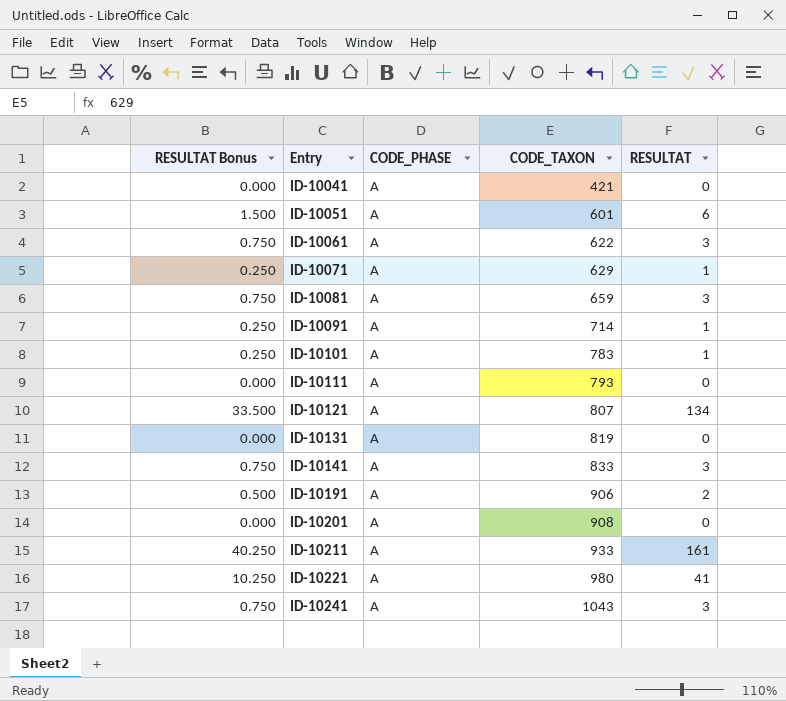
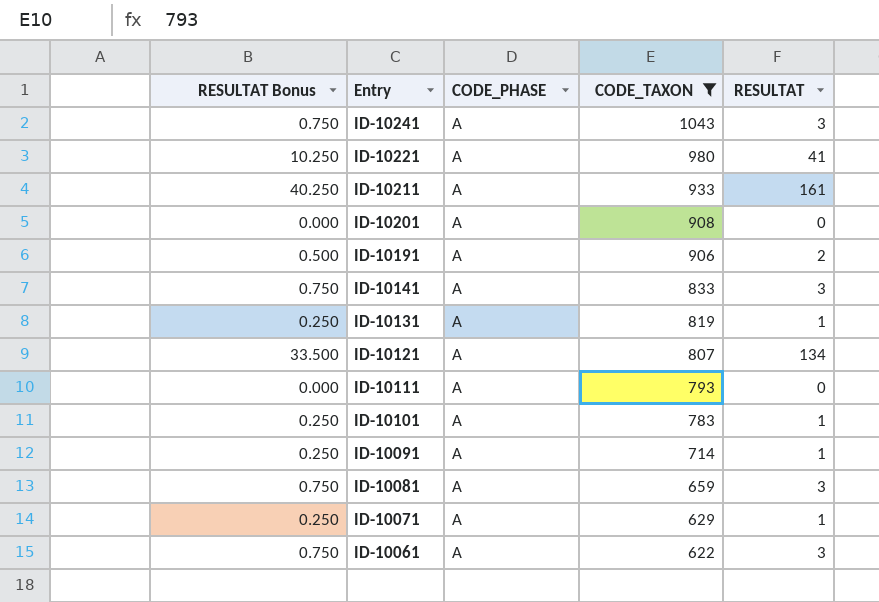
filter: none -> CODE_TAXON >= 622
row order: Entry ascending -> Entry descending
ID-10131 | RESULTAT Bonus: 0.000 -> 0.250
ID-10131 | RESULTAT: 0 -> 1

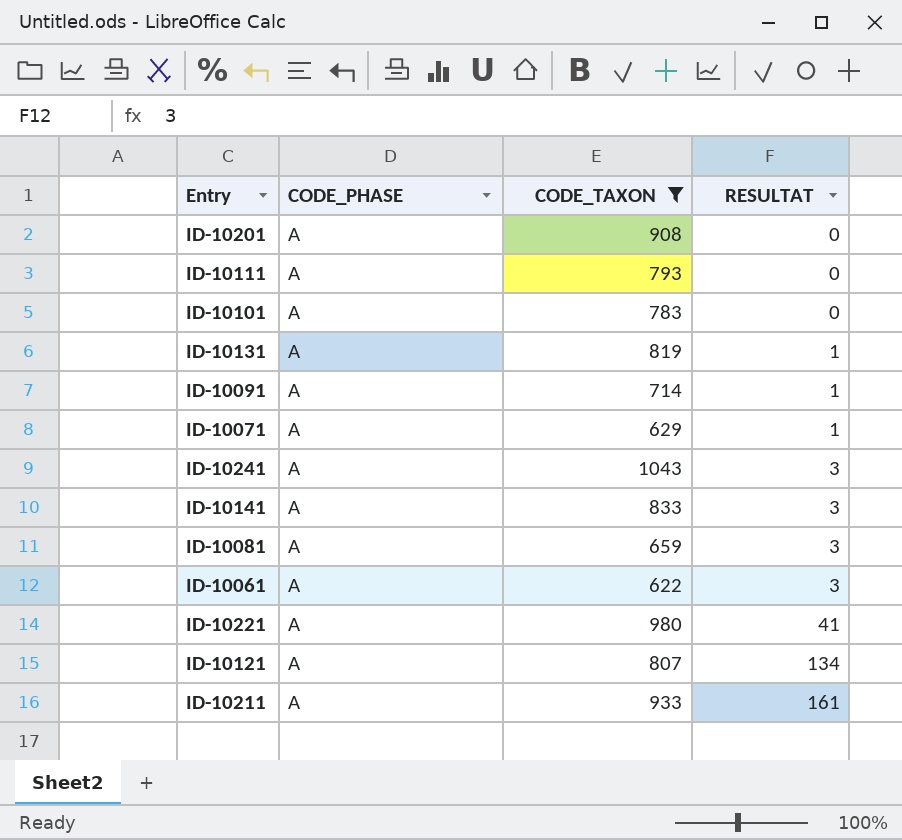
row order: Entry descending -> RESULTAT ascending
column RESULTAT Bonus | formula: [RESULTAT] * 0.25 -> none
row ID-10191: 0.500 | A | 906 | 2 -> none
ID-10101 | RESULTAT: 1 -> 0

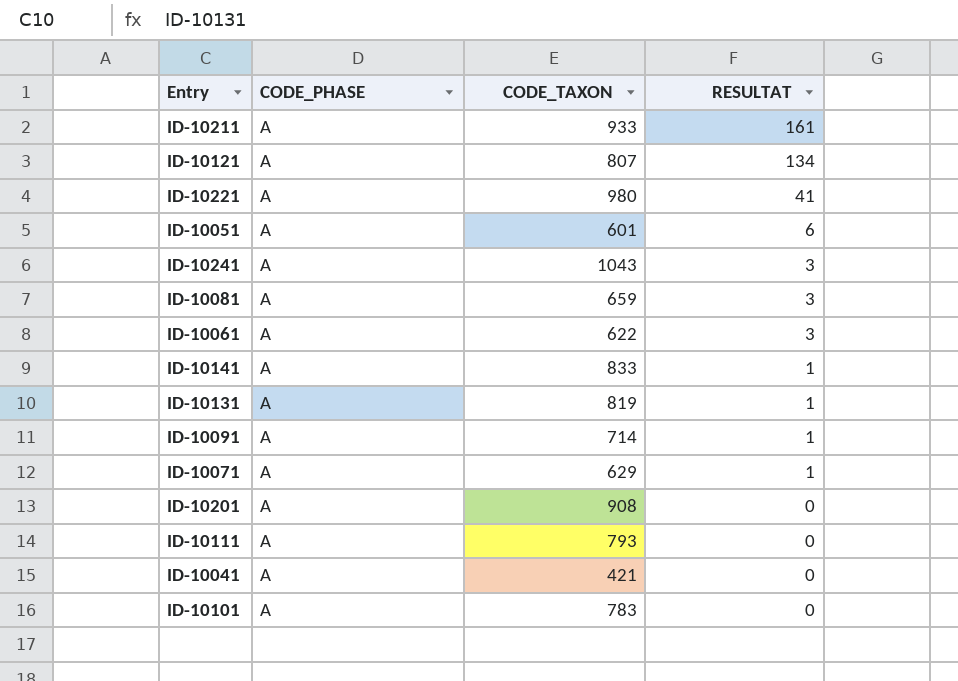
filter: CODE_TAXON >= 622 -> none
row order: RESULTAT ascending -> RESULTAT descending
ID-10141 | RESULTAT: 3 -> 1

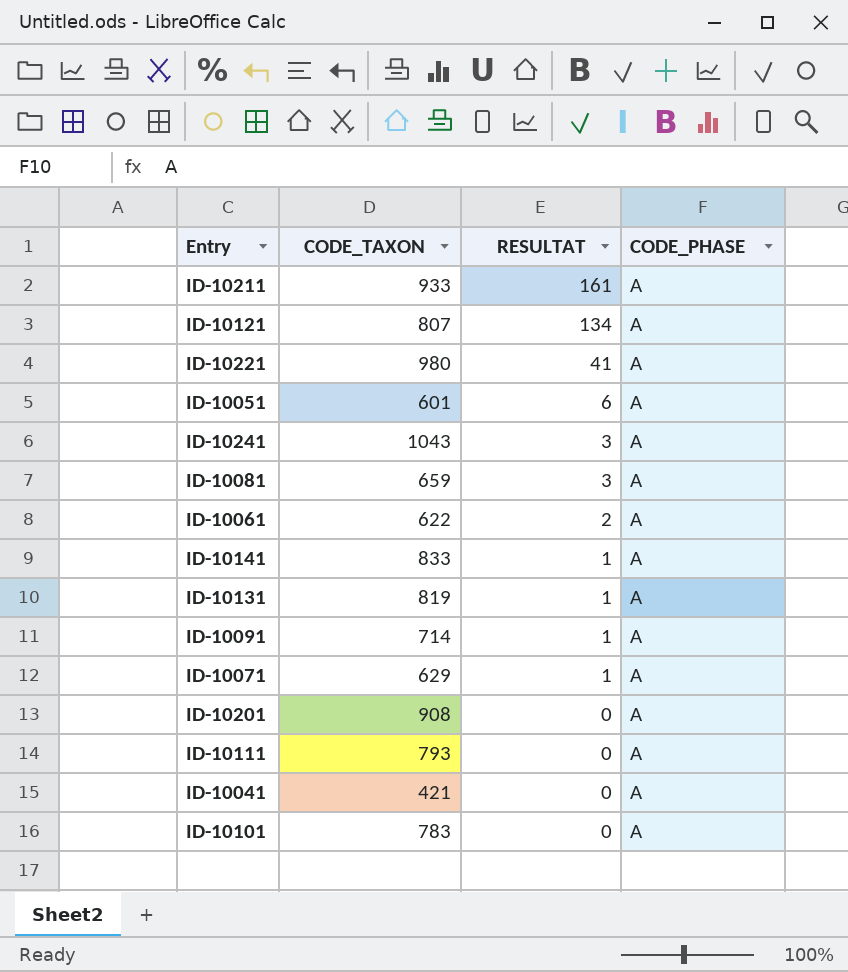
column CODE_PHASE | position: 2 -> 4
ID-10061 | RESULTAT: 3 -> 2

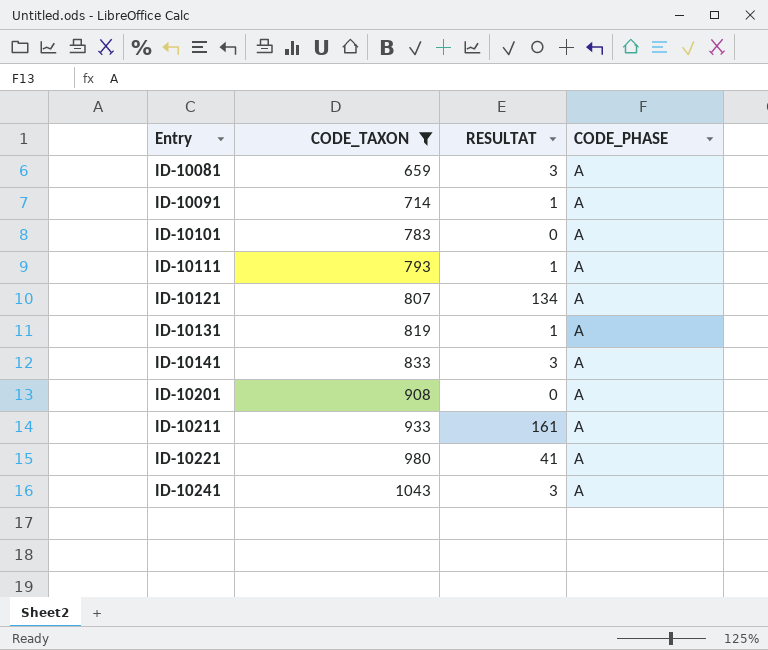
filter: none -> CODE_TAXON >= 659
row order: RESULTAT descending -> Entry ascending
ID-10111 | RESULTAT: 0 -> 1
ID-10141 | RESULTAT: 1 -> 3

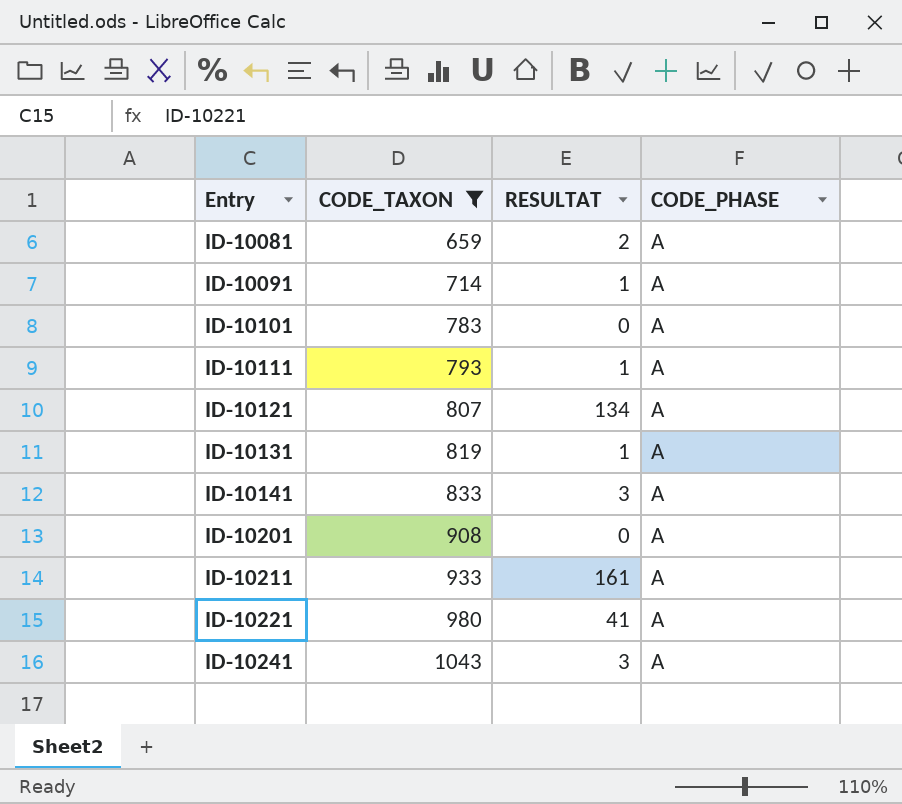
ID-10081 | RESULTAT: 3 -> 2

